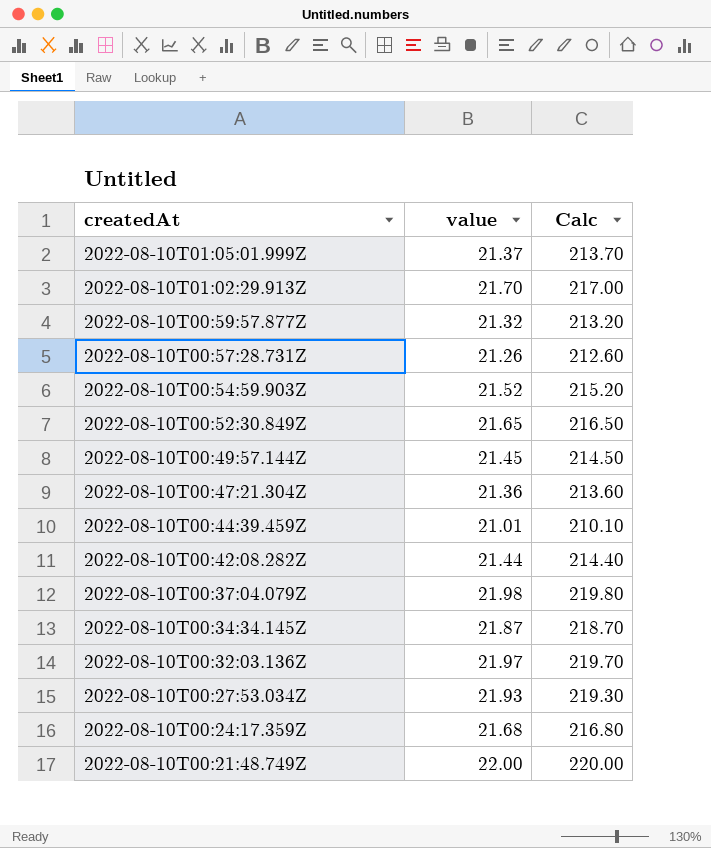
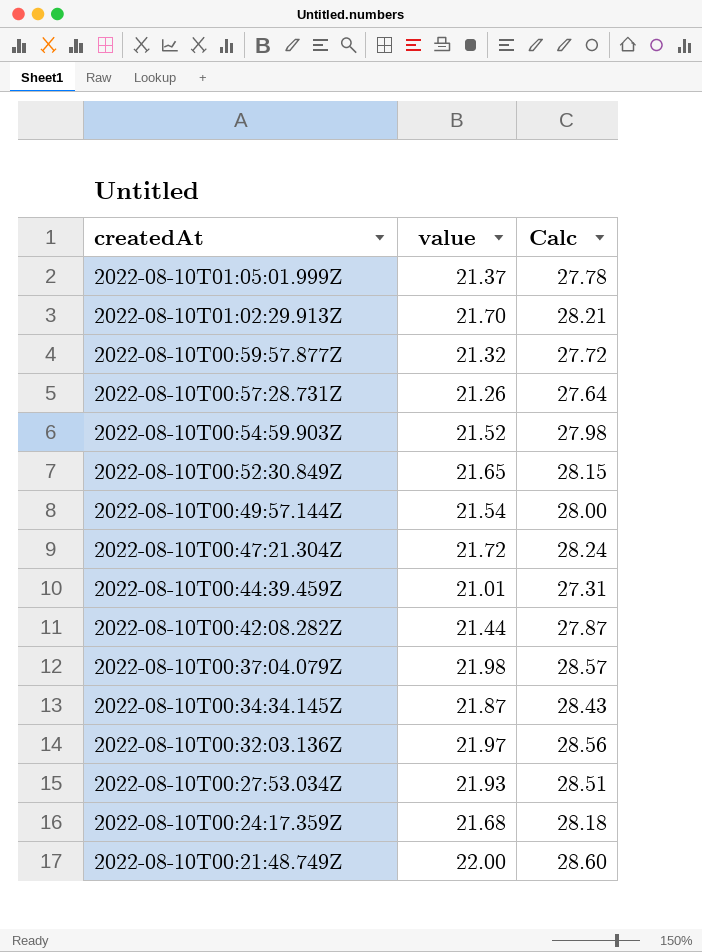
column Calc | formula: [value] * 10 -> [value] * 1.3
2022-08-10T00:49:57.144Z | value: 21.45 -> 21.54
2022-08-10T00:47:21.304Z | value: 21.36 -> 21.72

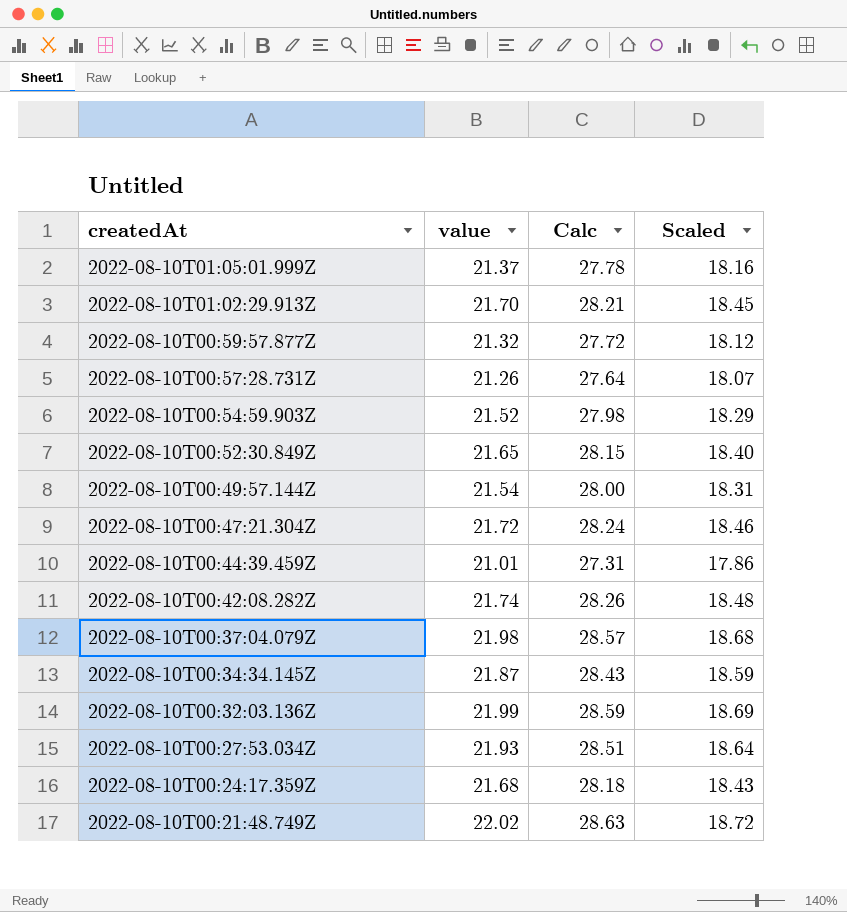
column Scaled | formula: none -> [value] * 0.85
2022-08-10T00:42:08.282Z | value: 21.44 -> 21.74
2022-08-10T00:42:08.282Z | Calc: 27.87 -> 28.26
2022-08-10T00:32:03.136Z | value: 21.97 -> 21.99
2022-08-10T00:32:03.136Z | Calc: 28.56 -> 28.59
2022-08-10T00:21:48.749Z | value: 22.00 -> 22.02
2022-08-10T00:21:48.749Z | Calc: 28.60 -> 28.63

